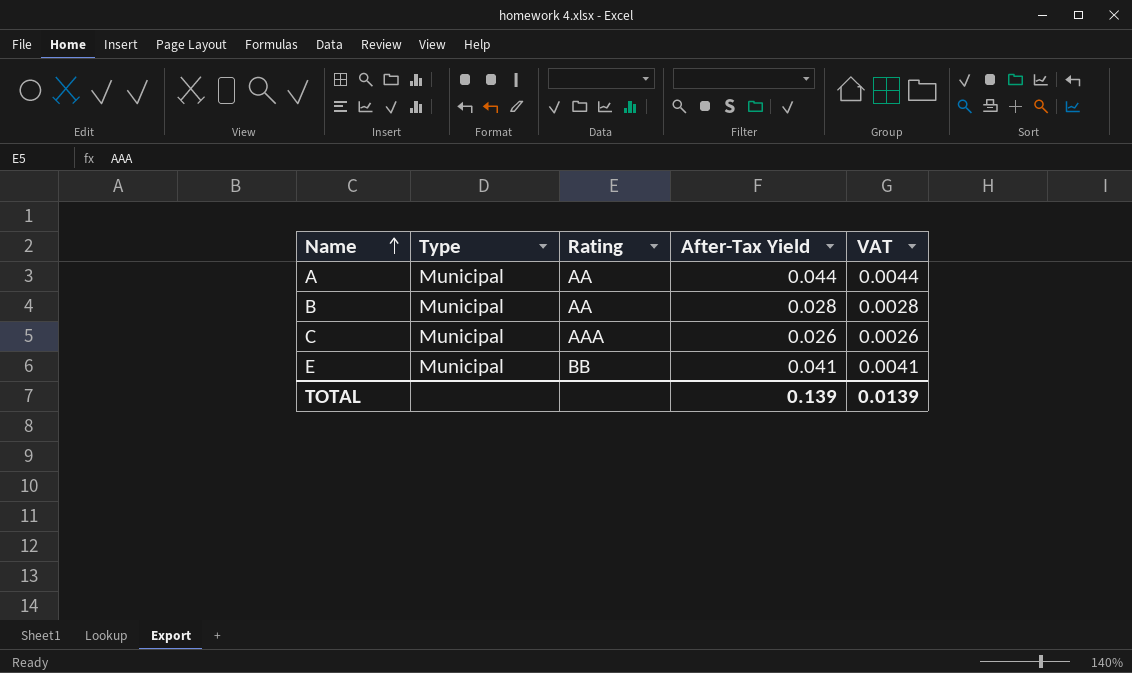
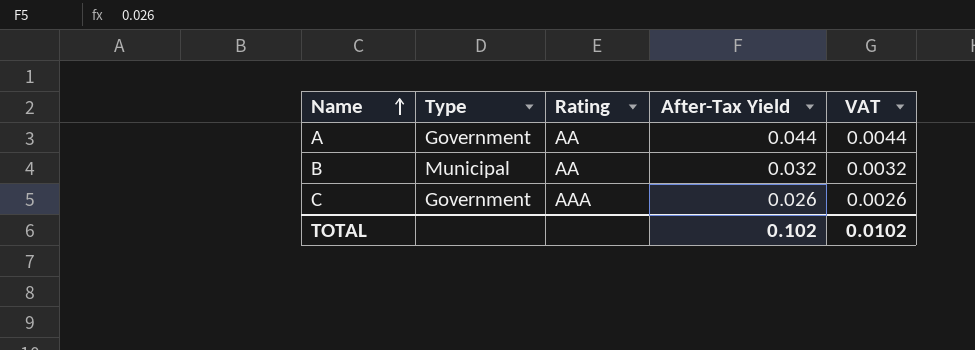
row E: Municipal | BB | 0.041 | 0.0041 -> none
A | Type: Municipal -> Government
B | After-Tax Yield: 0.028 -> 0.032
B | VAT: 0.0028 -> 0.0032
C | Type: Municipal -> Government
TOTAL | After-Tax Yield: 0.139 -> 0.102
TOTAL | VAT: 0.0139 -> 0.0102

